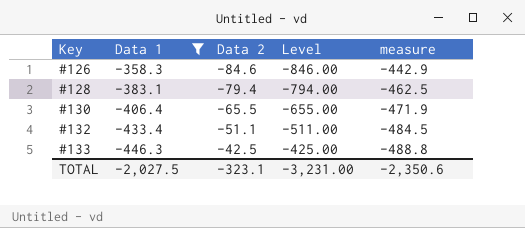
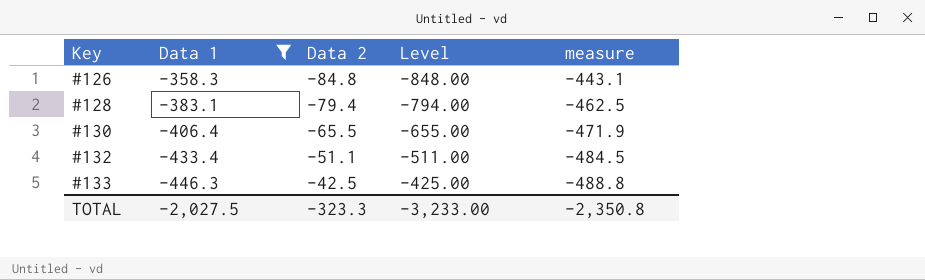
#126 | Data 2: -84.6 -> -84.8
#126 | Level: -846.00 -> -848.00
#126 | measure: -442.9 -> -443.1
TOTAL | Data 2: -323.1 -> -323.3
TOTAL | Level: -3,231.00 -> -3,233.00
TOTAL | measure: -2,350.6 -> -2,350.8

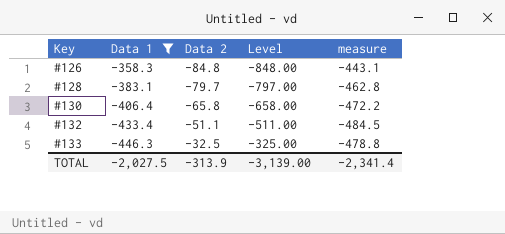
#128 | Data 2: -79.4 -> -79.7
#128 | Level: -794.00 -> -797.00
#128 | measure: -462.5 -> -462.8
#130 | Data 2: -65.5 -> -65.8
#130 | Level: -655.00 -> -658.00
#130 | measure: -471.9 -> -472.2
#133 | Data 2: -42.5 -> -32.5
#133 | Level: -425.00 -> -325.00
#133 | measure: -488.8 -> -478.8
TOTAL | Data 2: -323.3 -> -313.9
TOTAL | Level: -3,233.00 -> -3,139.00
TOTAL | measure: -2,350.8 -> -2,341.4

